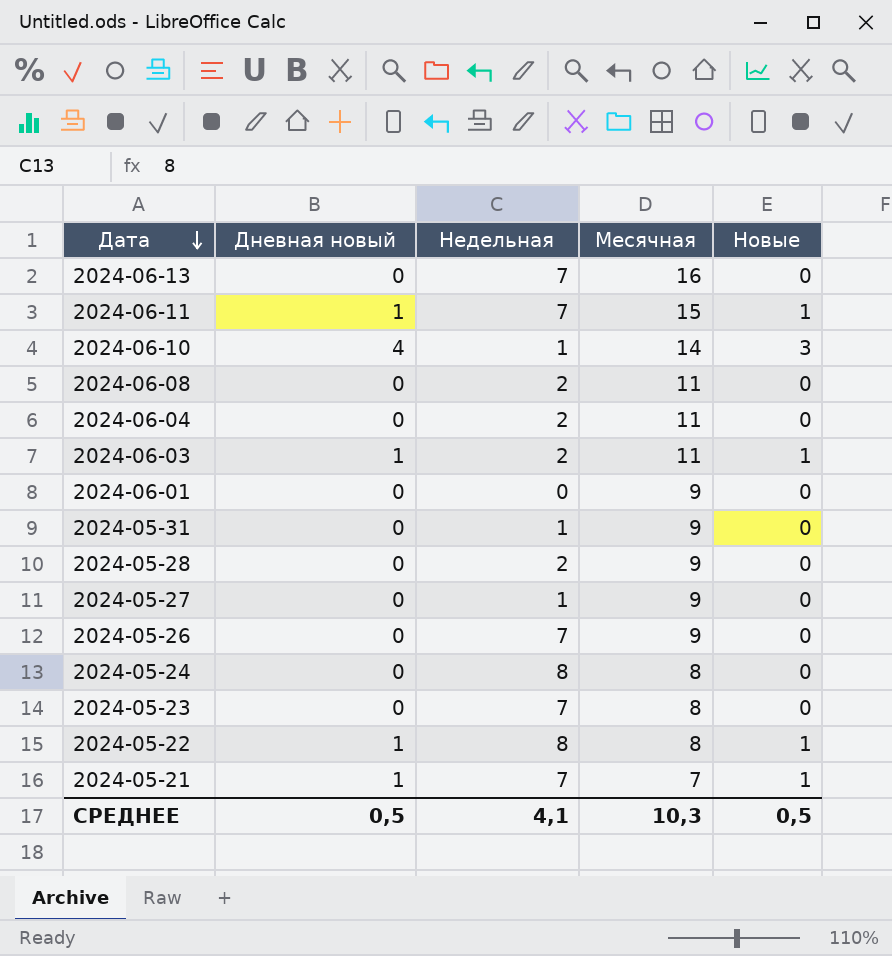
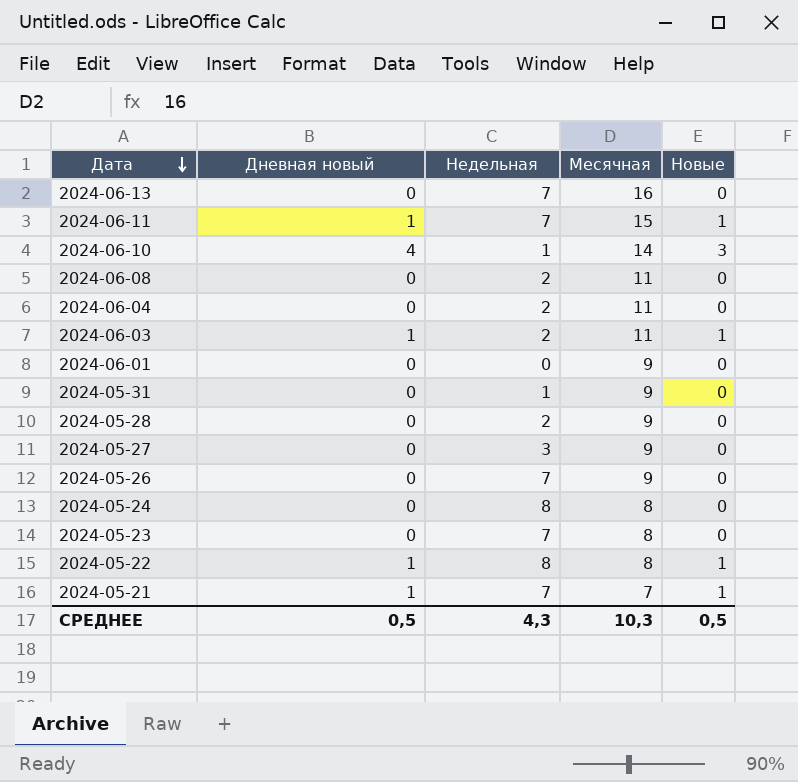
2024-05-27 | Недельная: 1 -> 3
СРЕДНЕЕ | Недельная: 4,1 -> 4,3

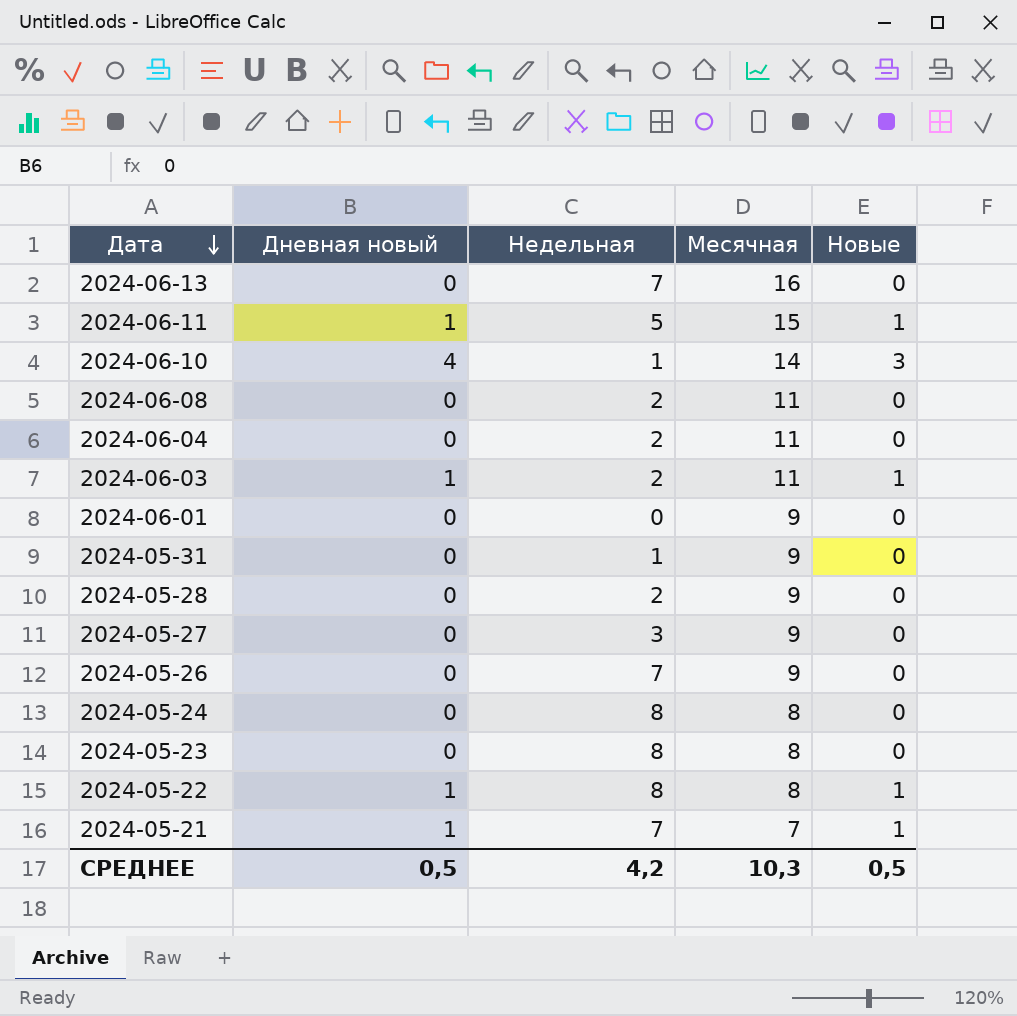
2024-06-11 | Недельная: 7 -> 5
2024-05-23 | Недельная: 7 -> 8
СРЕДНЕЕ | Недельная: 4,3 -> 4,2

